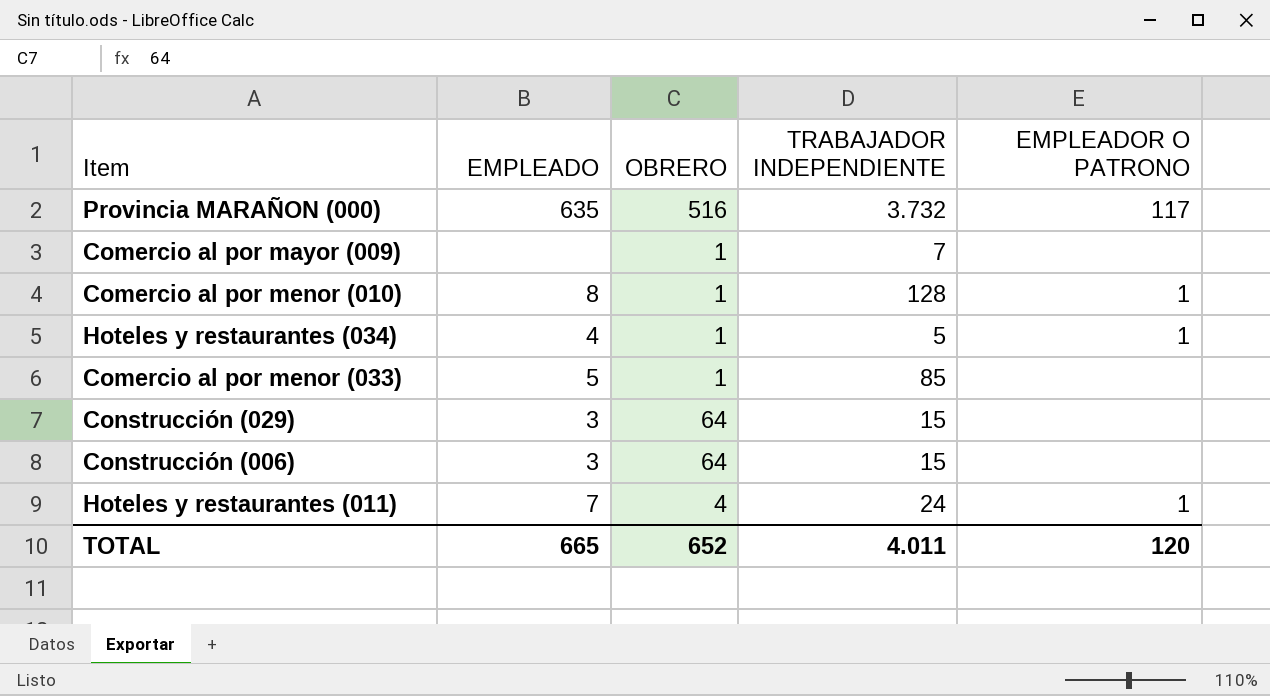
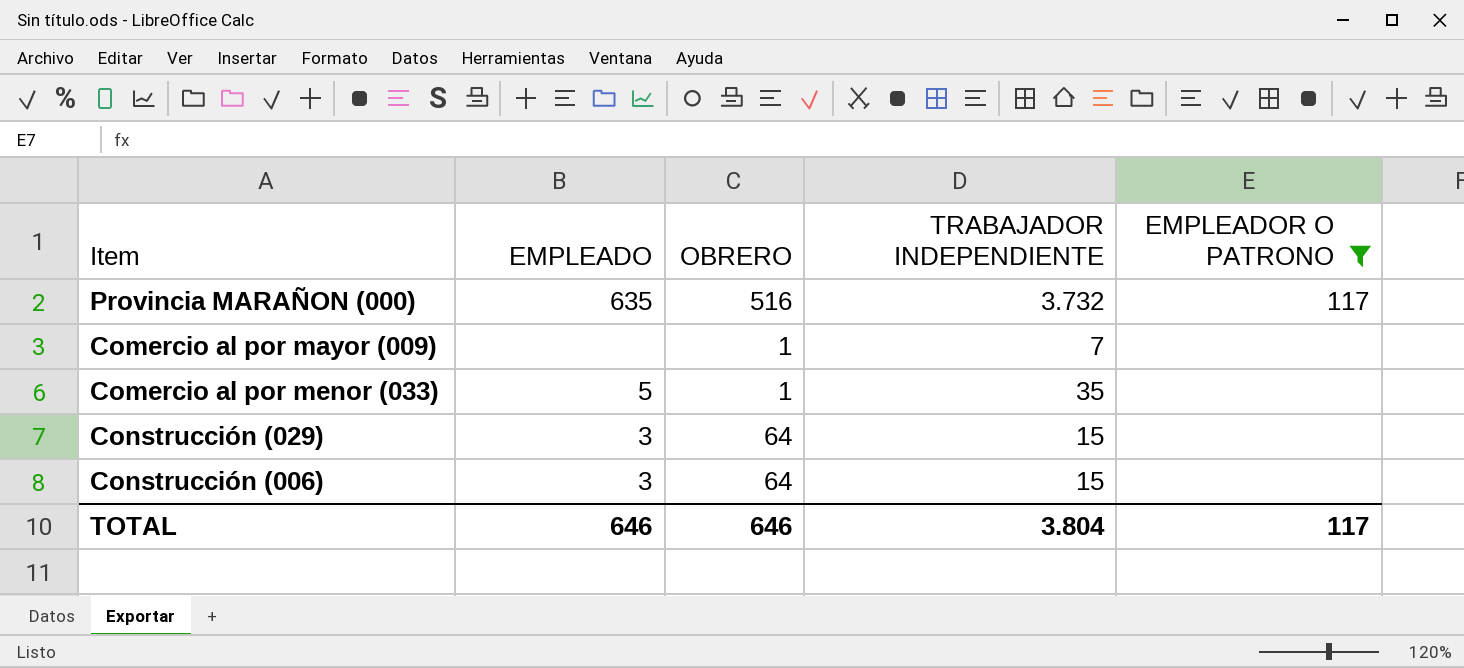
filter: none -> EMPLEADOR O PATRONO != 1
Comercio al por menor (033) | TRABAJADOR INDEPENDIENTE: 85 -> 35
TOTAL | EMPLEADO: 665 -> 646
TOTAL | OBRERO: 652 -> 646
TOTAL | TRABAJADOR INDEPENDIENTE: 4.011 -> 3.804
TOTAL | EMPLEADOR O PATRONO: 120 -> 117

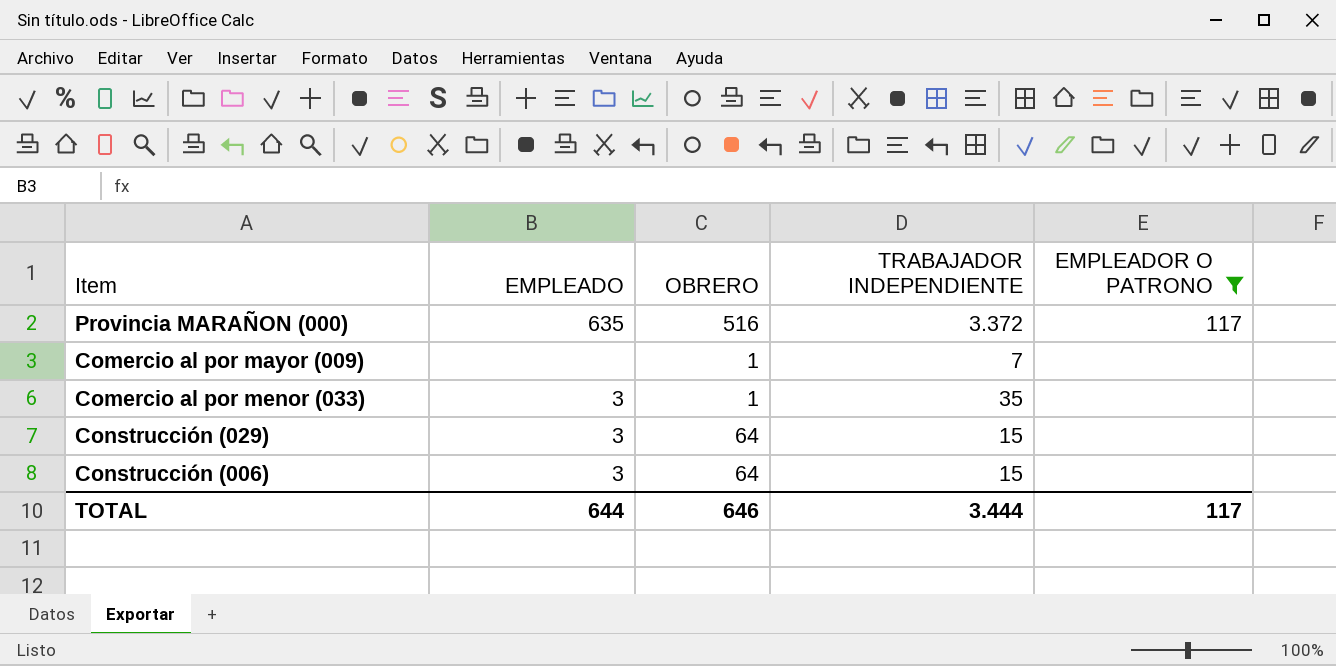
Provincia MARAÑON (000) | TRABAJADOR INDEPENDIENTE: 3.732 -> 3.372
Comercio al por menor (033) | EMPLEADO: 5 -> 3
TOTAL | EMPLEADO: 646 -> 644
TOTAL | TRABAJADOR INDEPENDIENTE: 3.804 -> 3.444

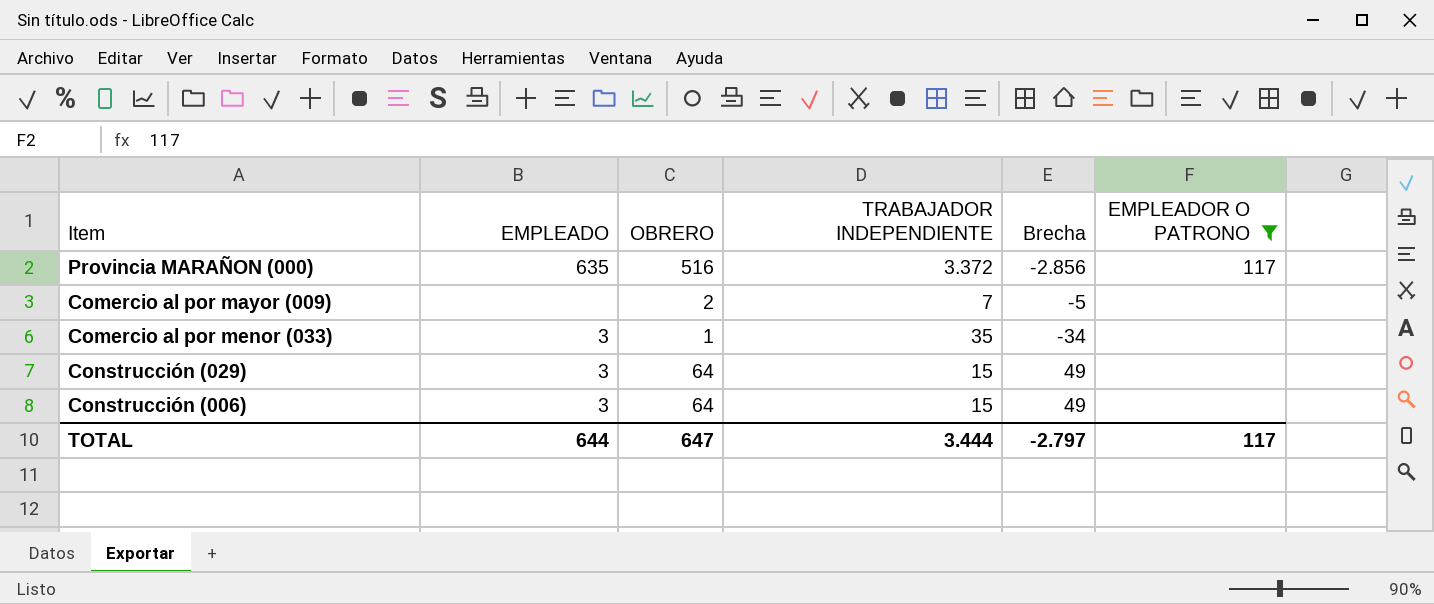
column Brecha | formula: none -> [OBRERO] - [TRABAJADOR INDEPENDIENTE]
Comercio al por mayor (009) | OBRERO: 1 -> 2
TOTAL | OBRERO: 646 -> 647

